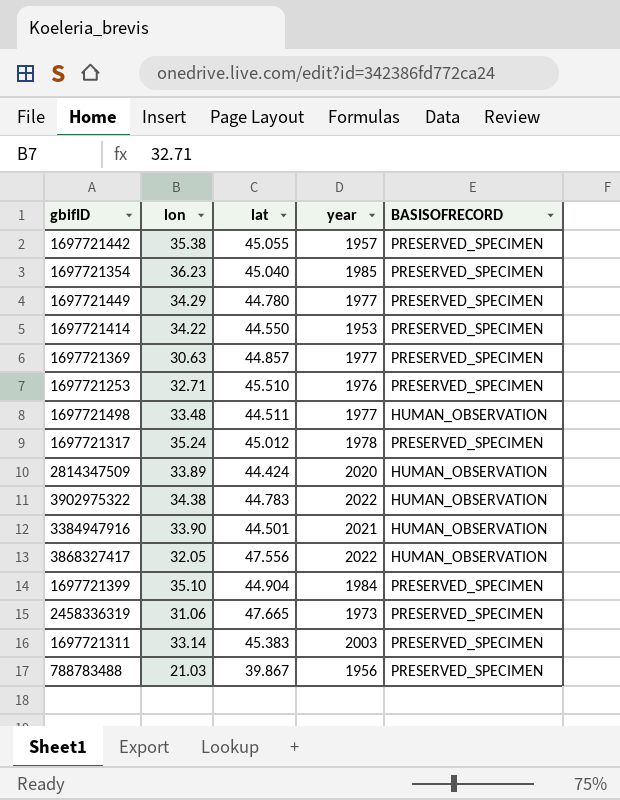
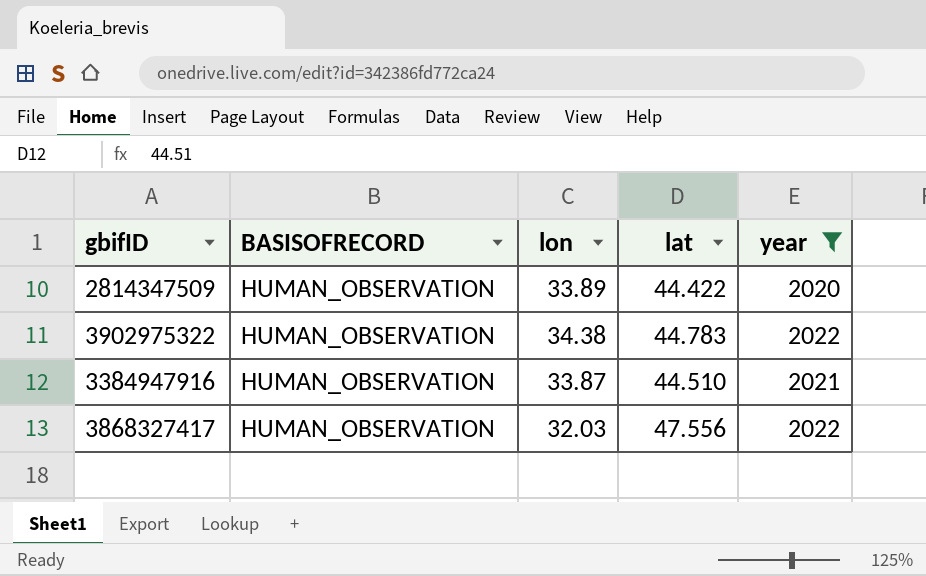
filter: none -> year >= 2020
column BASISOFRECORD | position: 5 -> 2
2814347509 | lat: 44.424 -> 44.422
3384947916 | lon: 33.90 -> 33.87
3384947916 | lat: 44.501 -> 44.510
3868327417 | lon: 32.05 -> 32.03

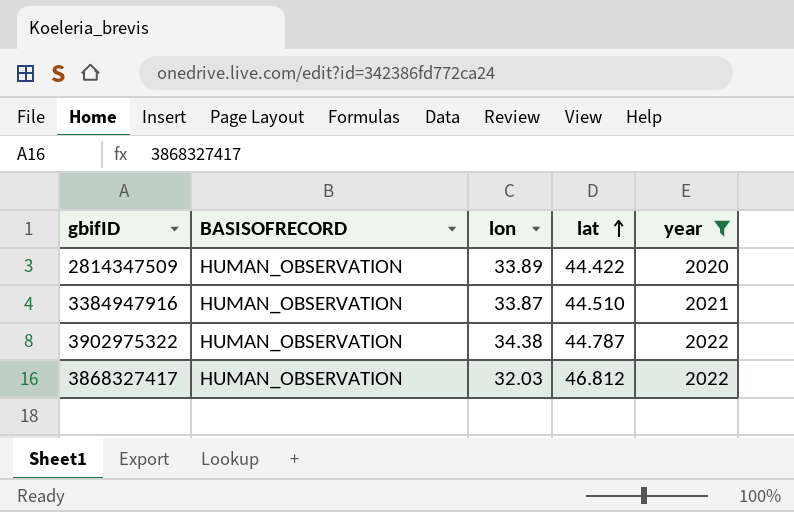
row order: none -> lat ascending
3902975322 | lat: 44.783 -> 44.787
3868327417 | lat: 47.556 -> 46.812

